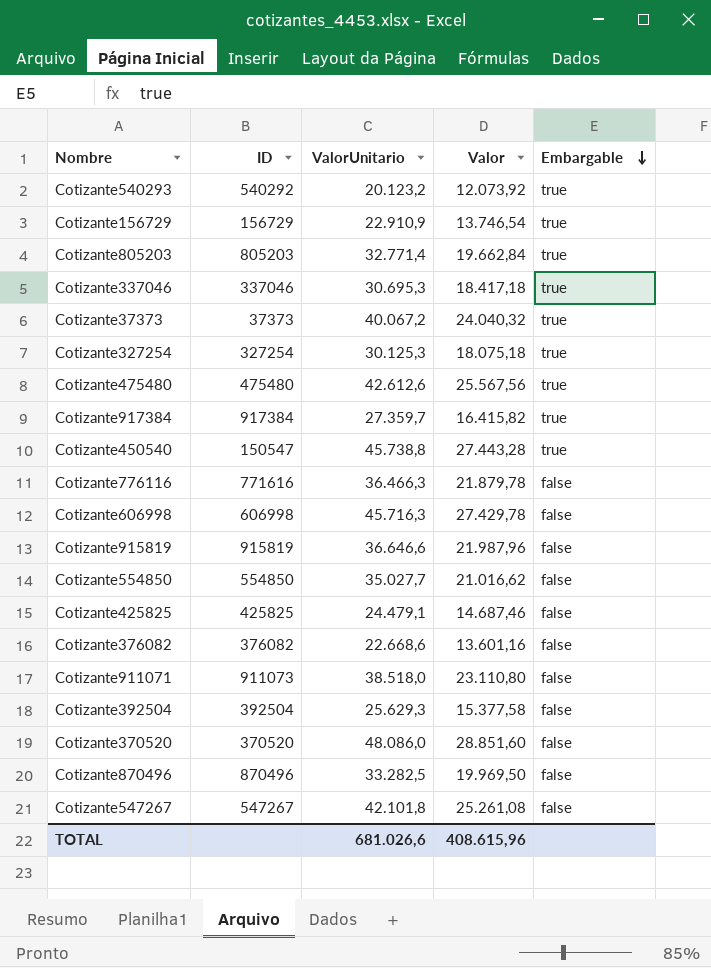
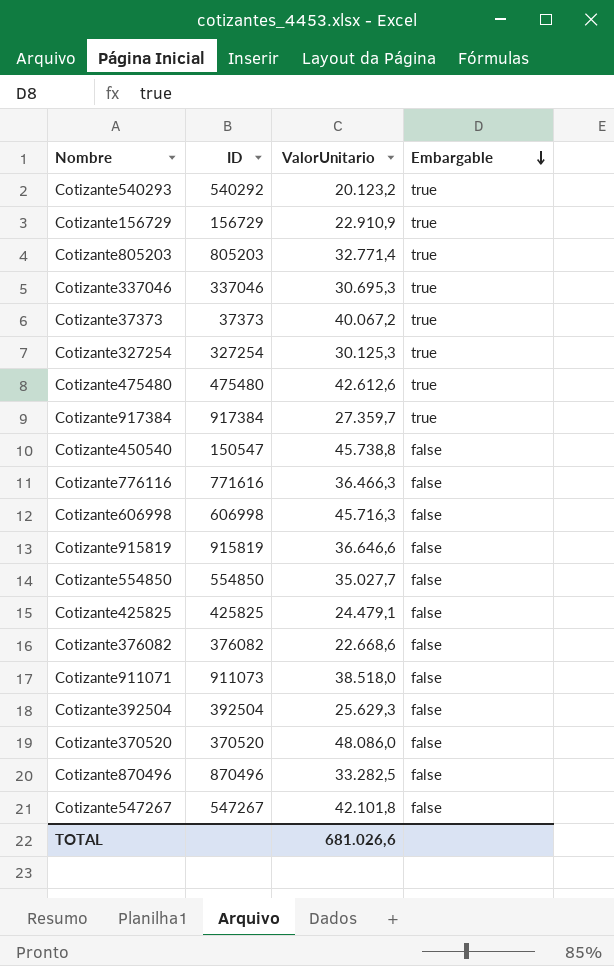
column Valor | formula: [ValorUnitario] * 0,6 -> none
Cotizante450540 | Embargable: true -> false

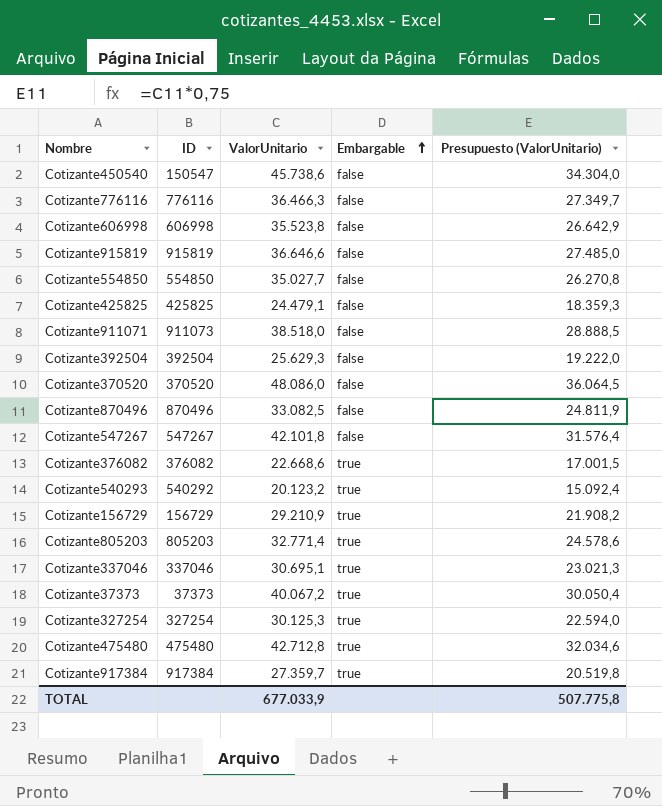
row order: Embargable descending -> Embargable ascending
column Presupuesto (ValorUnitario) | formula: none -> [ValorUnitario] * 0,75
Cotizante450540 | ValorUnitario: 45.738,8 -> 45.738,6
Cotizante776116 | ID: 771616 -> 776116
Cotizante606998 | ValorUnitario: 45.716,3 -> 35.523,8
Cotizante870496 | ValorUnitario: 33.282,5 -> 33.082,5
Cotizante376082 | Embargable: false -> true
Cotizante156729 | ValorUnitario: 22.910,9 -> 29.210,9
Cotizante337046 | ValorUnitario: 30.695,3 -> 30.695,1
Cotizante475480 | ValorUnitario: 42.612,6 -> 42.712,8
TOTAL | ValorUnitario: 681.026,6 -> 677.033,9

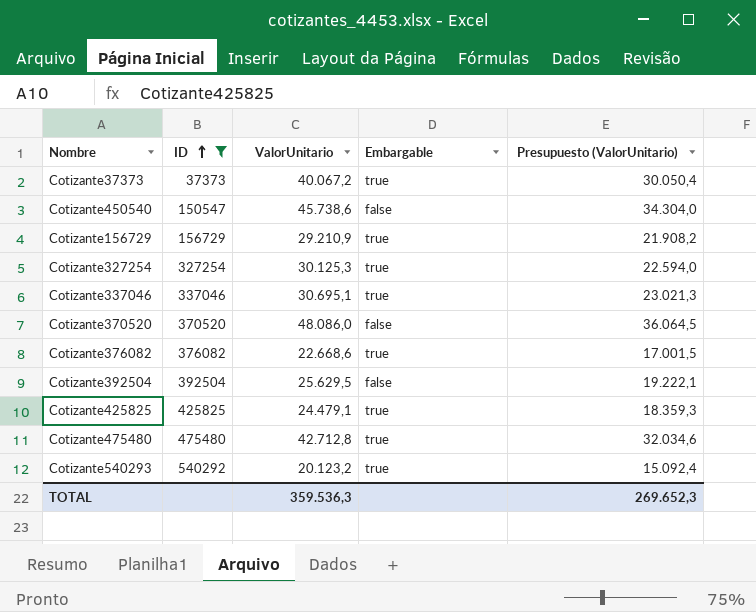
filter: none -> ID <= 540292
row order: Embargable ascending -> ID ascending
Cotizante392504 | ValorUnitario: 25.629,3 -> 25.629,5
Cotizante392504 | Presupuesto (ValorUnitario): 19.222,0 -> 19.222,1
Cotizante425825 | Embargable: false -> true
TOTAL | ValorUnitario: 677.033,9 -> 359.536,3
TOTAL | Presupuesto (ValorUnitario): 507.775,8 -> 269.652,3

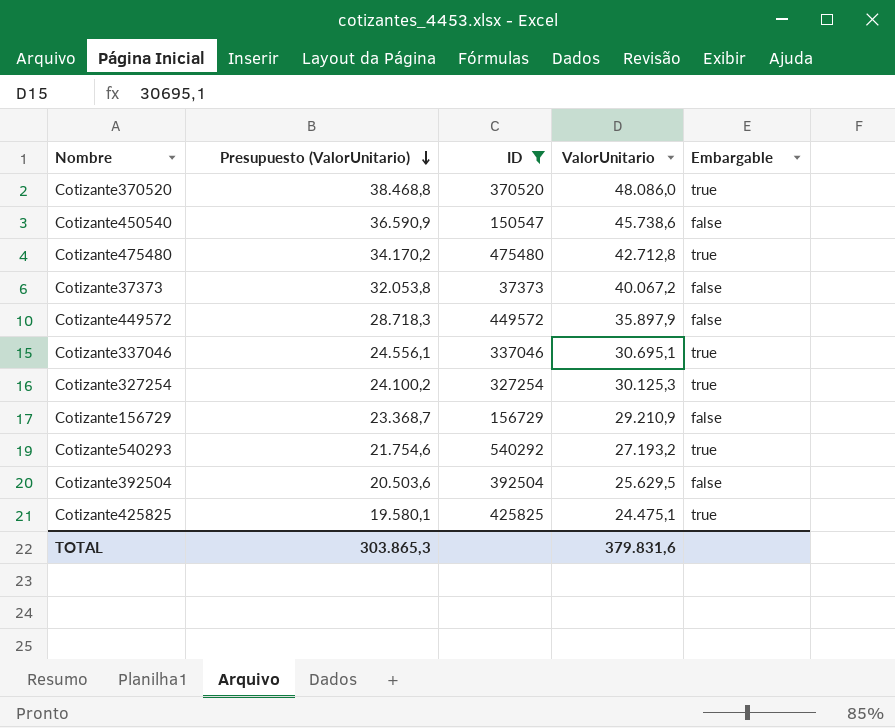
row order: ID ascending -> Presupuesto (ValorUnitario) descending
column Presupuesto (ValorUnitario) | formula: [ValorUnitario] * 0,75 -> [ValorUnitario] * 0,8
column Presupuesto (ValorUnitario) | position: 5 -> 2
row Cotizante376082: 376082 | 22.668,6 | true | 17.001,5 -> none
Cotizante370520 | Embargable: false -> true
Cotizante37373 | Embargable: true -> false
row Cotizante449572: none -> 28.718,3 | 449572 | 35.897,9 | false
Cotizante156729 | Embargable: true -> false
Cotizante540293 | ValorUnitario: 20.123,2 -> 27.193,2
Cotizante425825 | ValorUnitario: 24.479,1 -> 24.475,1
TOTAL | Presupuesto (ValorUnitario): 269.652,3 -> 303.865,3
TOTAL | ValorUnitario: 359.536,3 -> 379.831,6

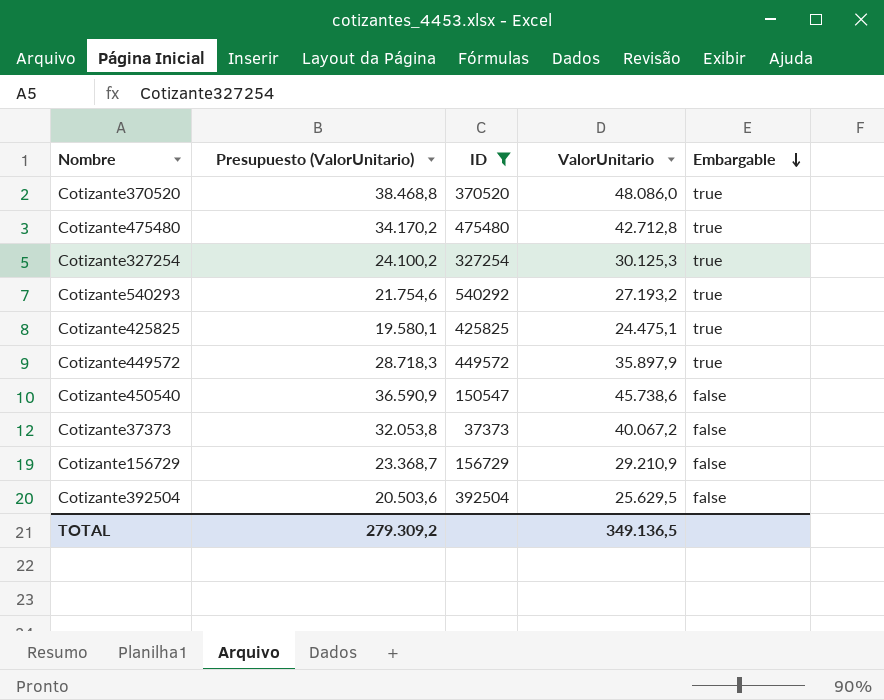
row order: Presupuesto (ValorUnitario) descending -> Embargable descending
row Cotizante337046: 24.556,1 | 337046 | 30.695,1 | true -> none
Cotizante449572 | Embargable: false -> true
TOTAL | Presupuesto (ValorUnitario): 303.865,3 -> 279.309,2
TOTAL | ValorUnitario: 379.831,6 -> 349.136,5

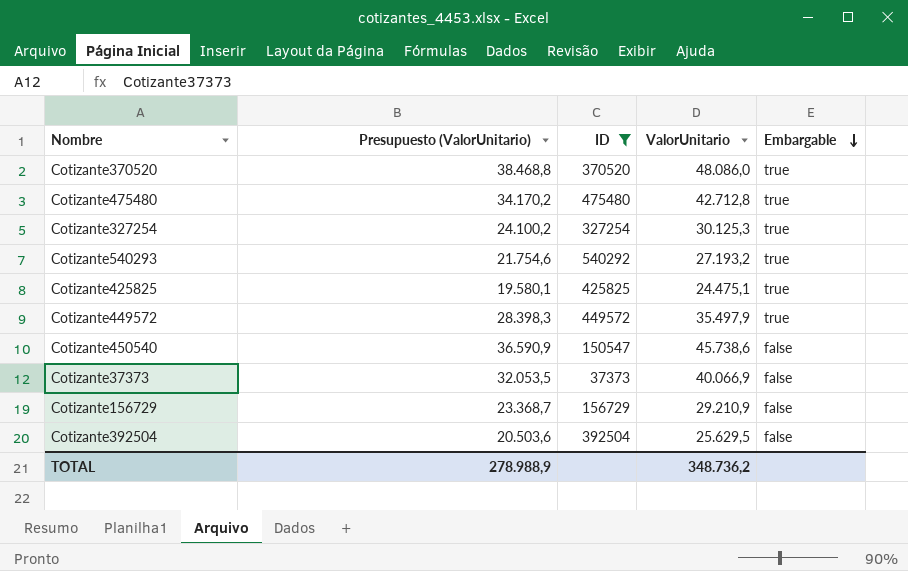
Cotizante449572 | Presupuesto (ValorUnitario): 28.718,3 -> 28.398,3
Cotizante449572 | ValorUnitario: 35.897,9 -> 35.497,9
Cotizante37373 | Presupuesto (ValorUnitario): 32.053,8 -> 32.053,5
Cotizante37373 | ValorUnitario: 40.067,2 -> 40.066,9
TOTAL | Presupuesto (ValorUnitario): 279.309,2 -> 278.988,9
TOTAL | ValorUnitario: 349.136,5 -> 348.736,2

